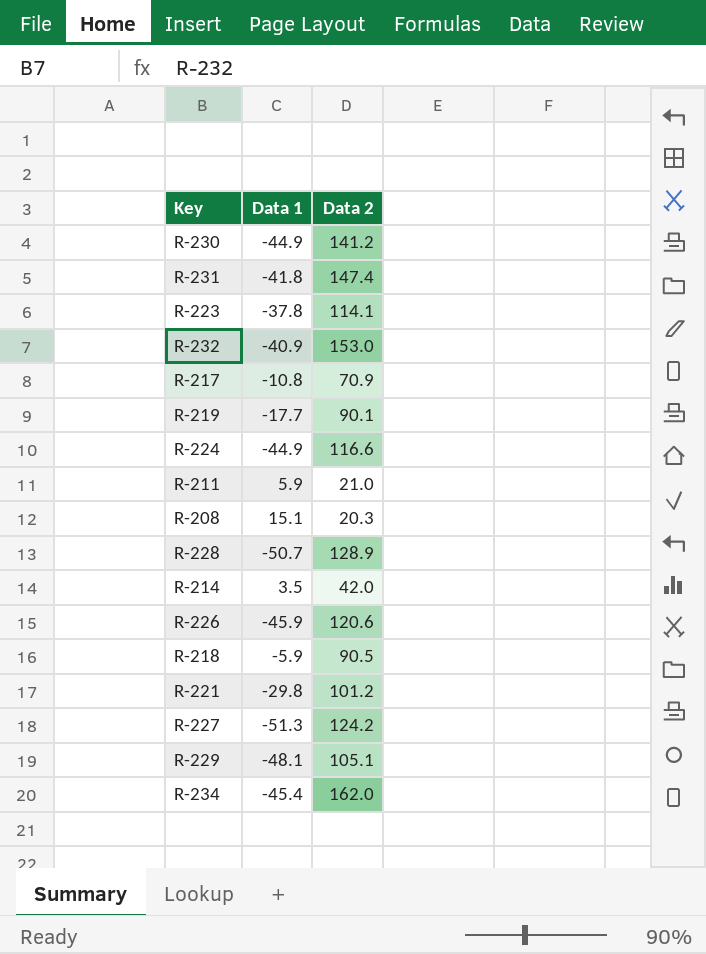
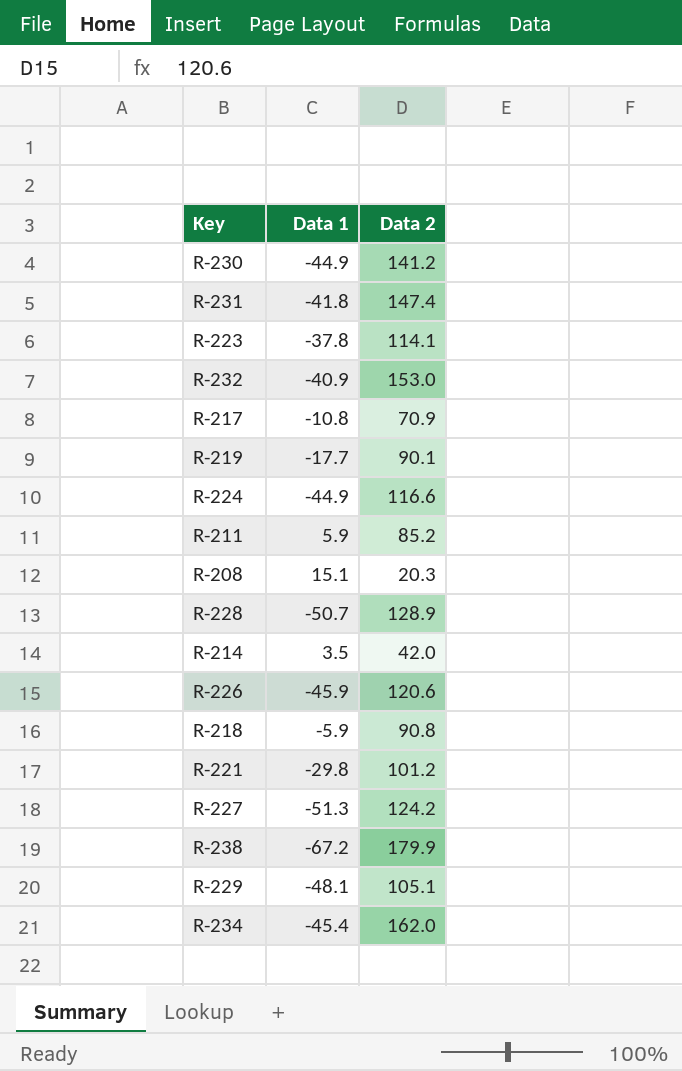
R-211 | Data 2: 21.0 -> 85.2
R-218 | Data 2: 90.5 -> 90.8
row R-238: none -> -67.2 | 179.9

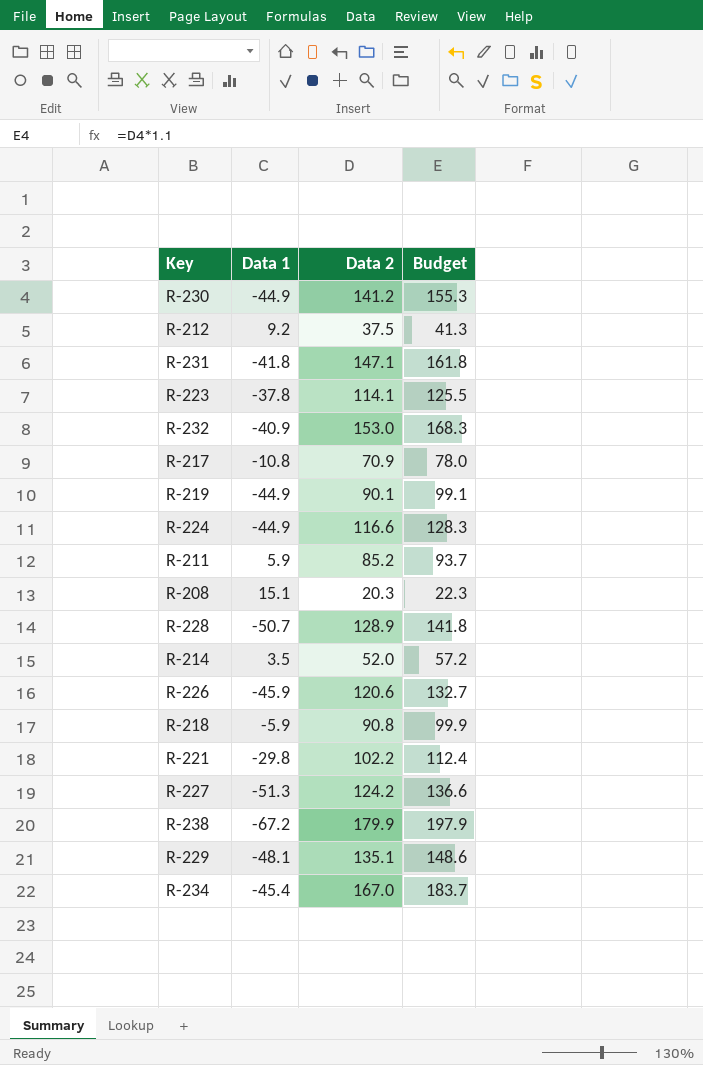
column Budget | formula: none -> [Data 2] * 1.1
row R-212: none -> 9.2 | 37.5 | 41.3
R-231 | Data 2: 147.4 -> 147.1
R-219 | Data 1: -17.7 -> -44.9
R-214 | Data 2: 42.0 -> 52.0
R-221 | Data 2: 101.2 -> 102.2
R-229 | Data 2: 105.1 -> 135.1
R-234 | Data 2: 162.0 -> 167.0

